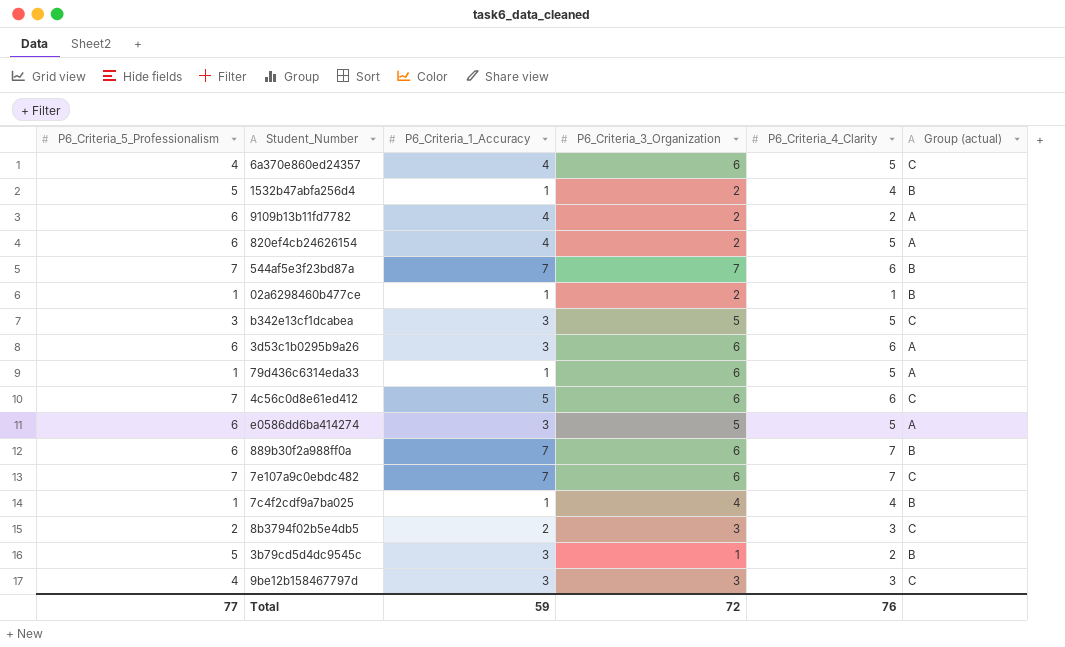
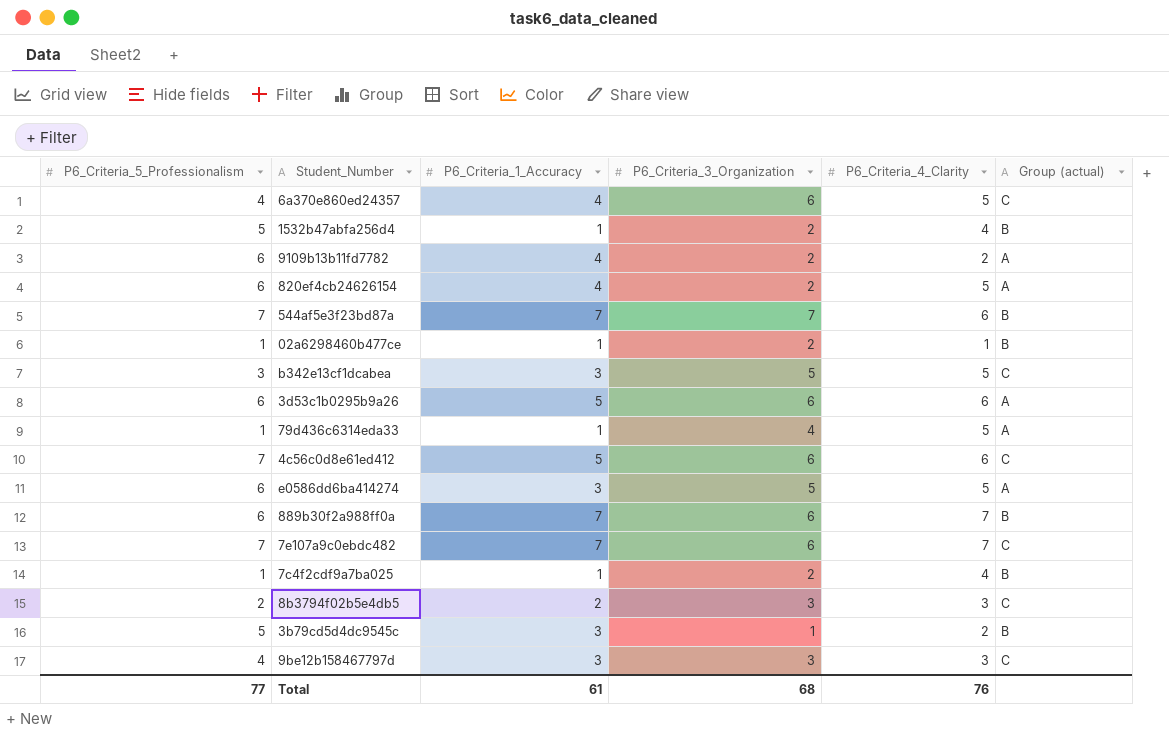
3d53c1b0295b9a26 | P6_Criteria_1_Accuracy: 3 -> 5
79d436c6314eda33 | P6_Criteria_3_Organization: 6 -> 4
7c4f2cdf9a7ba025 | P6_Criteria_3_Organization: 4 -> 2
Total | P6_Criteria_1_Accuracy: 59 -> 61
Total | P6_Criteria_3_Organization: 72 -> 68

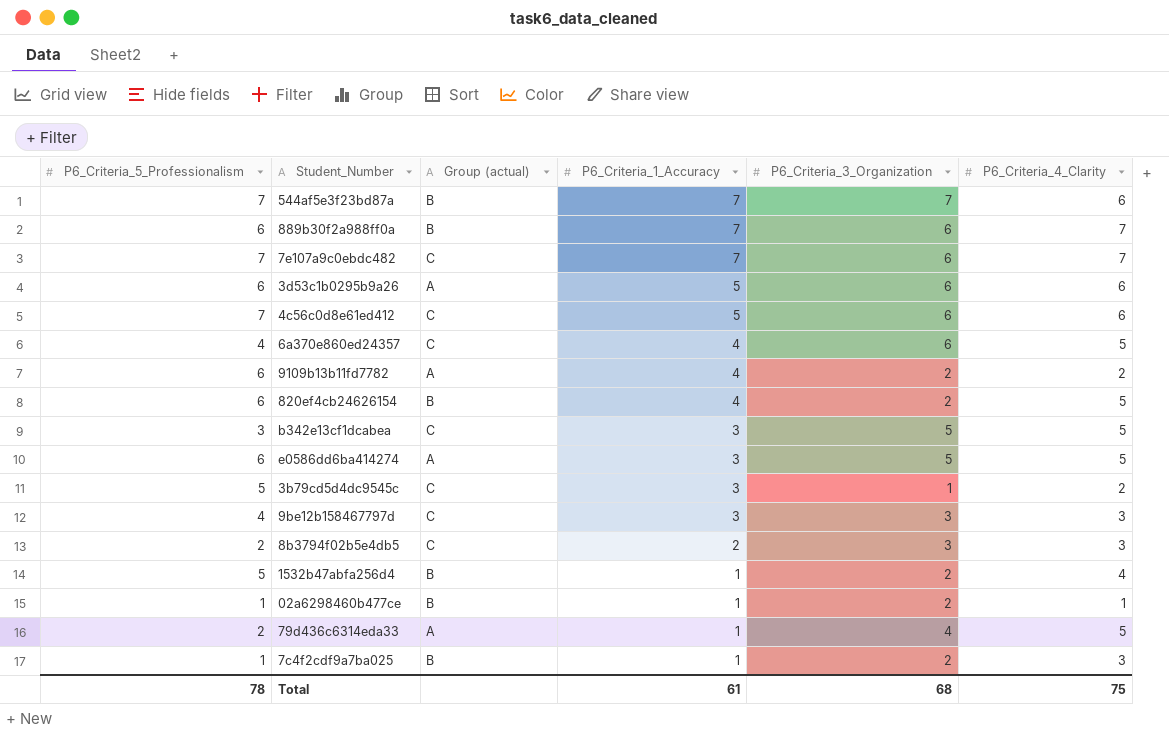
row order: none -> P6_Criteria_1_Accuracy descending
column Group (actual) | position: 6 -> 3
820ef4cb24626154 | Group (actual): A -> B
3b79cd5d4dc9545c | Group (actual): B -> C
79d436c6314eda33 | P6_Criteria_5_Professionalism: 1 -> 2
7c4f2cdf9a7ba025 | P6_Criteria_4_Clarity: 4 -> 3
Total | P6_Criteria_5_Professionalism: 77 -> 78
Total | P6_Criteria_4_Clarity: 76 -> 75

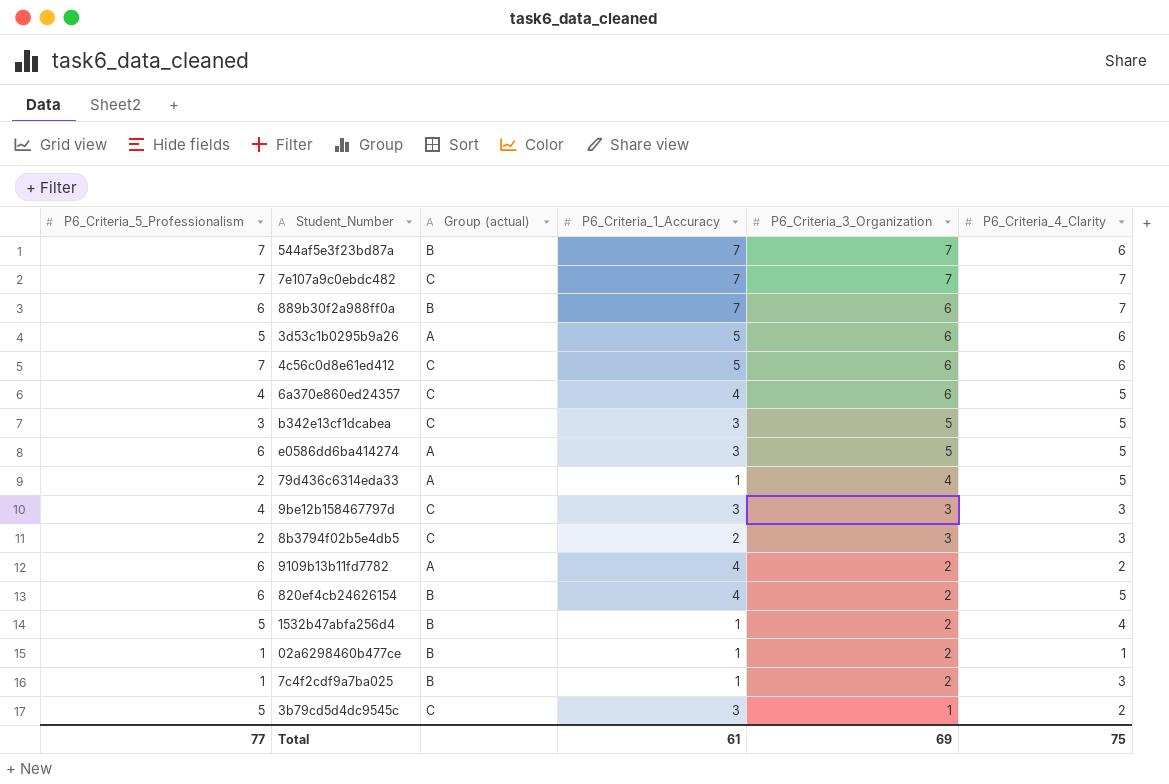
row order: P6_Criteria_1_Accuracy descending -> P6_Criteria_3_Organization descending
7e107a9c0ebdc482 | P6_Criteria_3_Organization: 6 -> 7
3d53c1b0295b9a26 | P6_Criteria_5_Professionalism: 6 -> 5
Total | P6_Criteria_5_Professionalism: 78 -> 77
Total | P6_Criteria_3_Organization: 68 -> 69

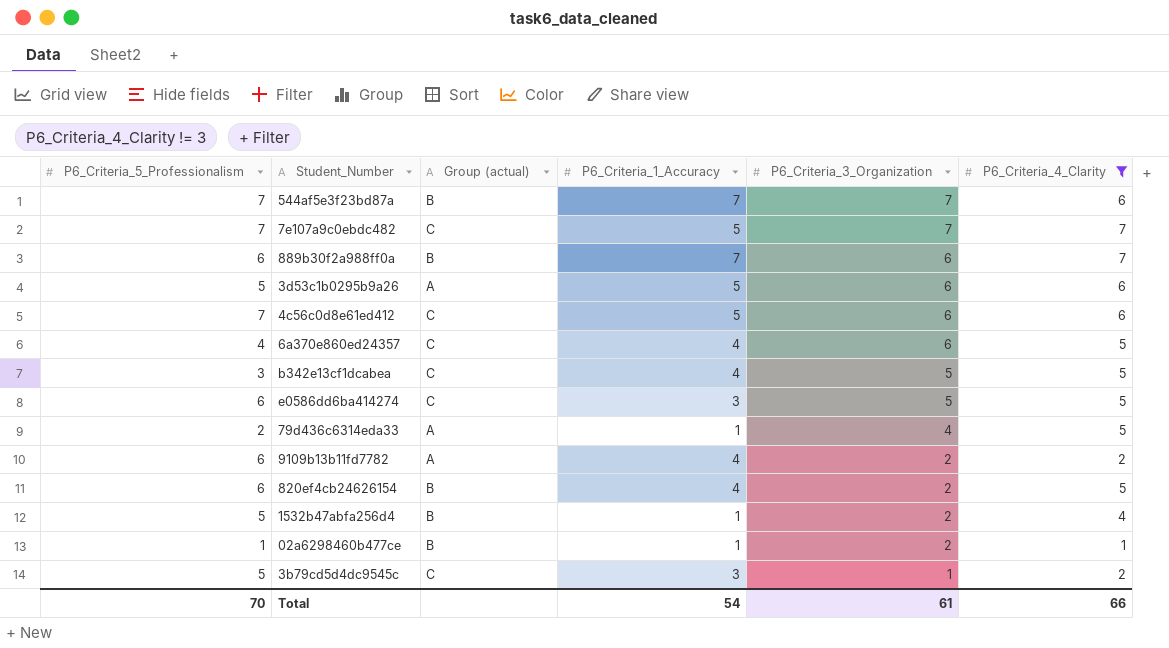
filter: none -> P6_Criteria_4_Clarity != 3
7e107a9c0ebdc482 | P6_Criteria_1_Accuracy: 7 -> 5
b342e13cf1dcabea | P6_Criteria_1_Accuracy: 3 -> 4
e0586dd6ba414274 | Group (actual): A -> C
Total | P6_Criteria_5_Professionalism: 77 -> 70
Total | P6_Criteria_1_Accuracy: 61 -> 54
Total | P6_Criteria_3_Organization: 69 -> 61
Total | P6_Criteria_4_Clarity: 75 -> 66

